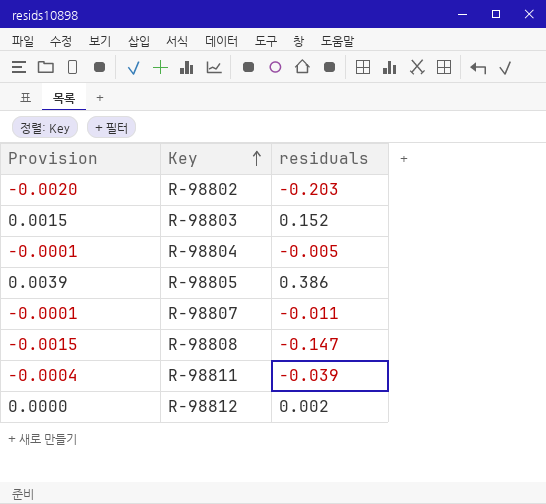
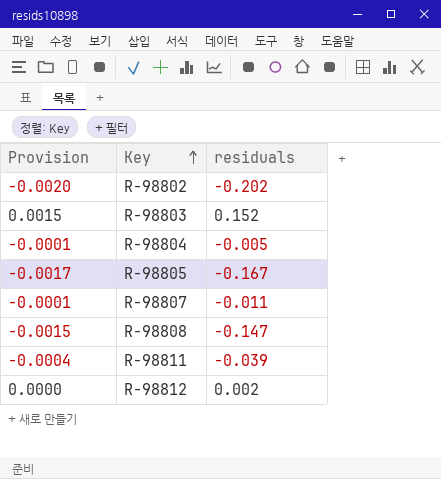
R-98802 | residuals: -0.203 -> -0.202
R-98805 | Provision: 0.0039 -> -0.0017
R-98805 | residuals: 0.386 -> -0.167

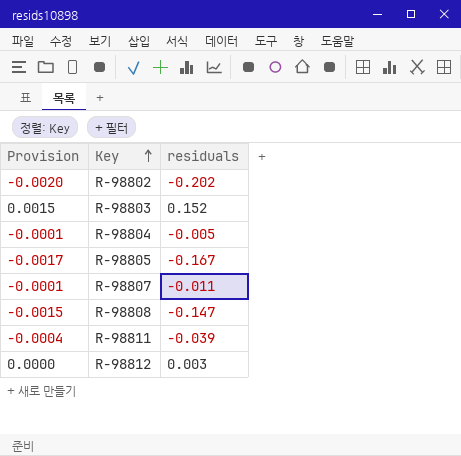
R-98812 | residuals: 0.002 -> 0.003

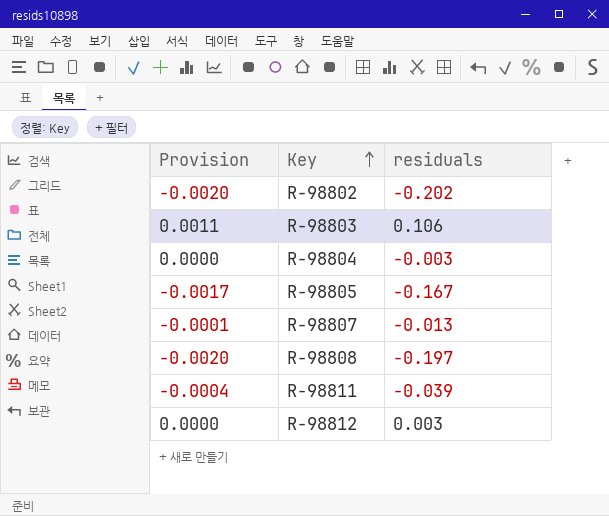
R-98803 | Provision: 0.0015 -> 0.0011
R-98803 | residuals: 0.152 -> 0.106
R-98804 | Provision: -0.0001 -> 0.0000
R-98804 | residuals: -0.005 -> -0.003
R-98807 | residuals: -0.011 -> -0.013
R-98808 | Provision: -0.0015 -> -0.0020
R-98808 | residuals: -0.147 -> -0.197

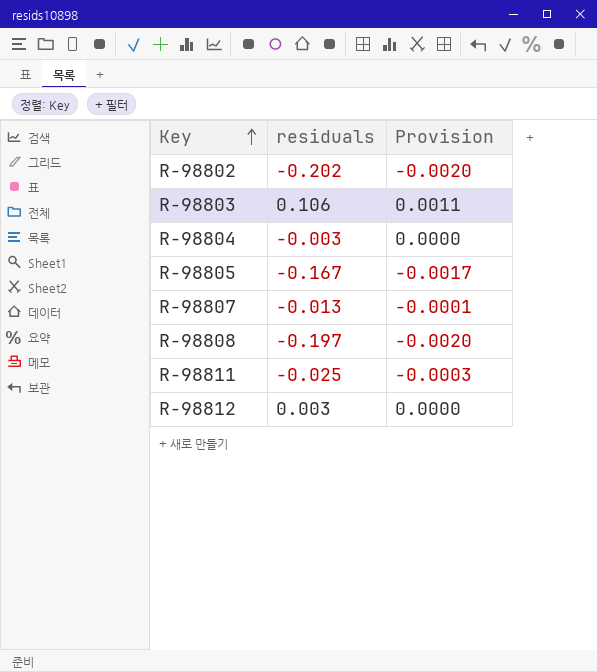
column Provision | position: 1 -> 3
R-98811 | residuals: -0.039 -> -0.025
R-98811 | Provision: -0.0004 -> -0.0003

